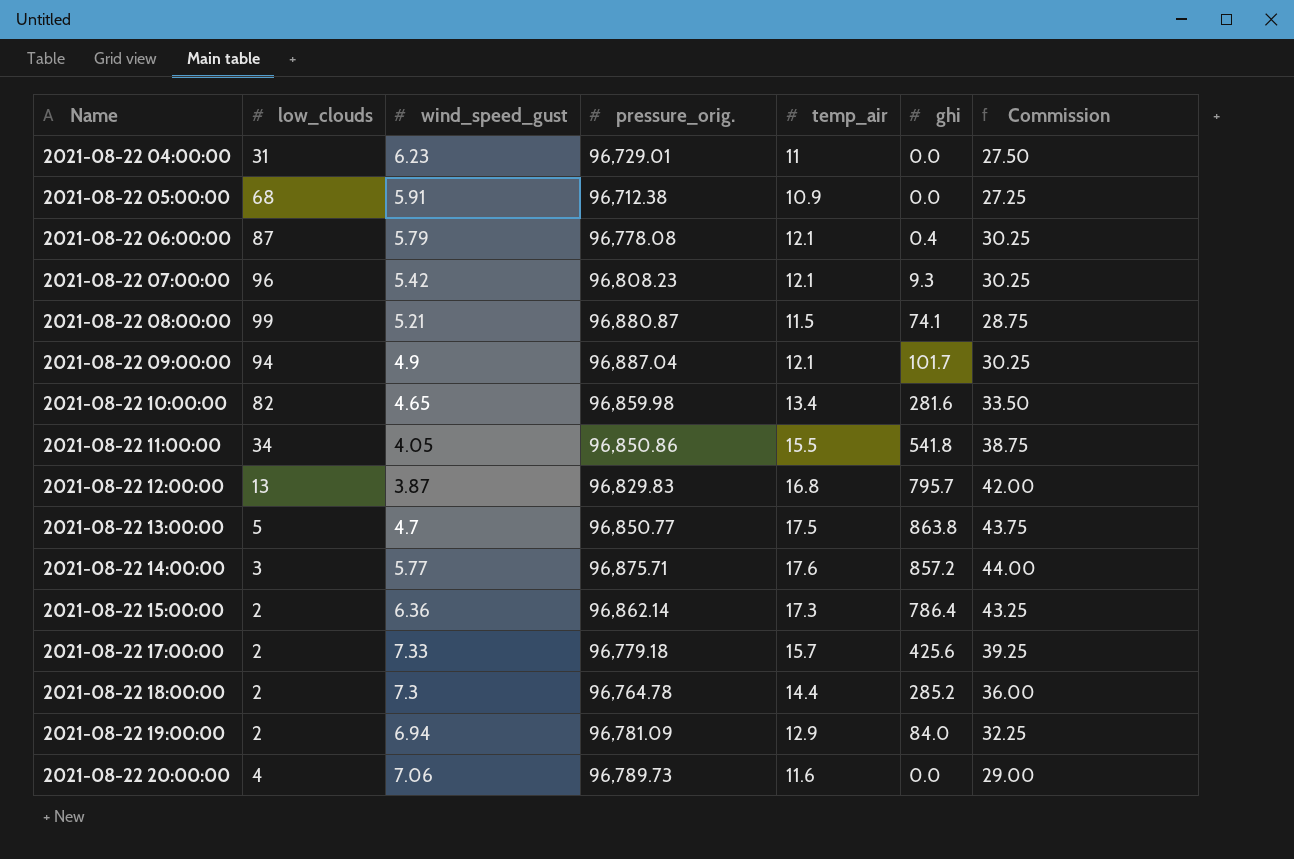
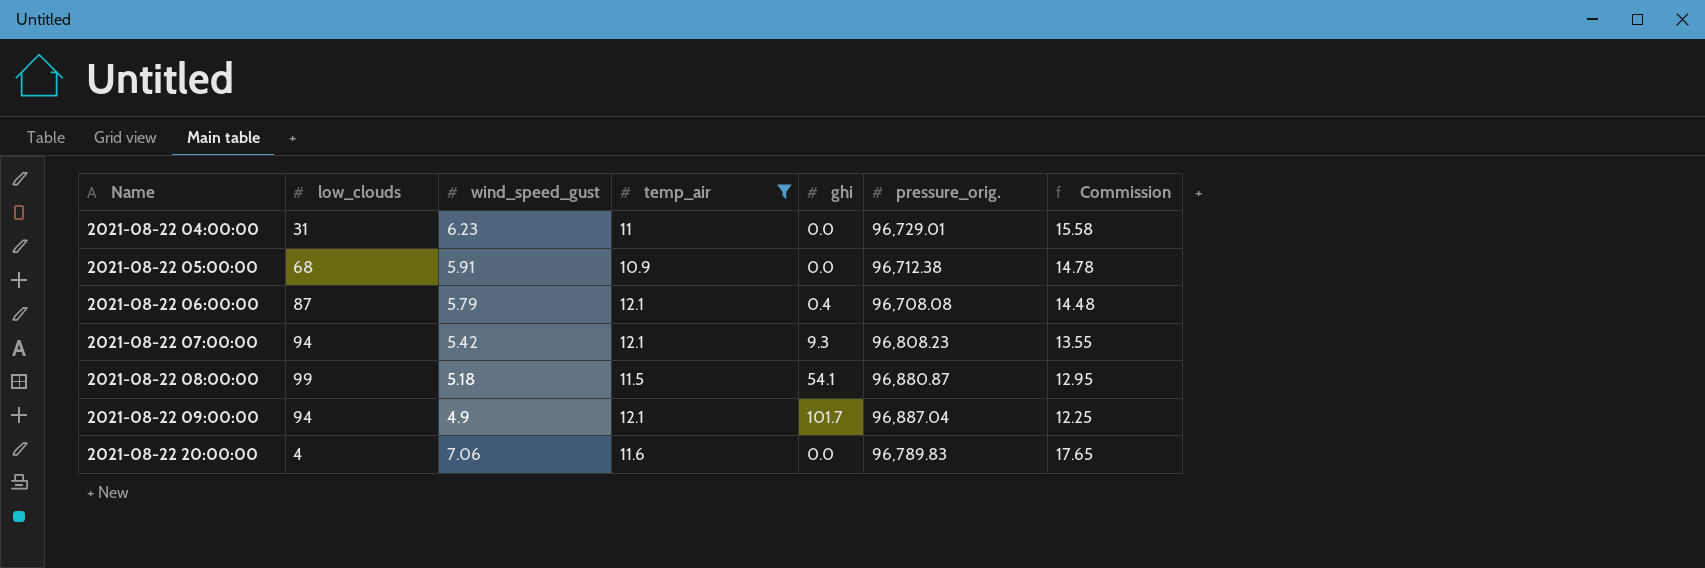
filter: none -> temp_air <= 12.1
column pressure_orig. | position: 4 -> 6
column Commission | formula: [temp_air] * 2.5 -> [wind_speed_gust] * 2.5
2021-08-22 06:00:00 | pressure_orig.: 96,778.08 -> 96,708.08
2021-08-22 07:00:00 | low_clouds: 96 -> 94
2021-08-22 08:00:00 | wind_speed_gust: 5.21 -> 5.18
2021-08-22 08:00:00 | ghi: 74.1 -> 54.1
2021-08-22 20:00:00 | pressure_orig.: 96,789.73 -> 96,789.83

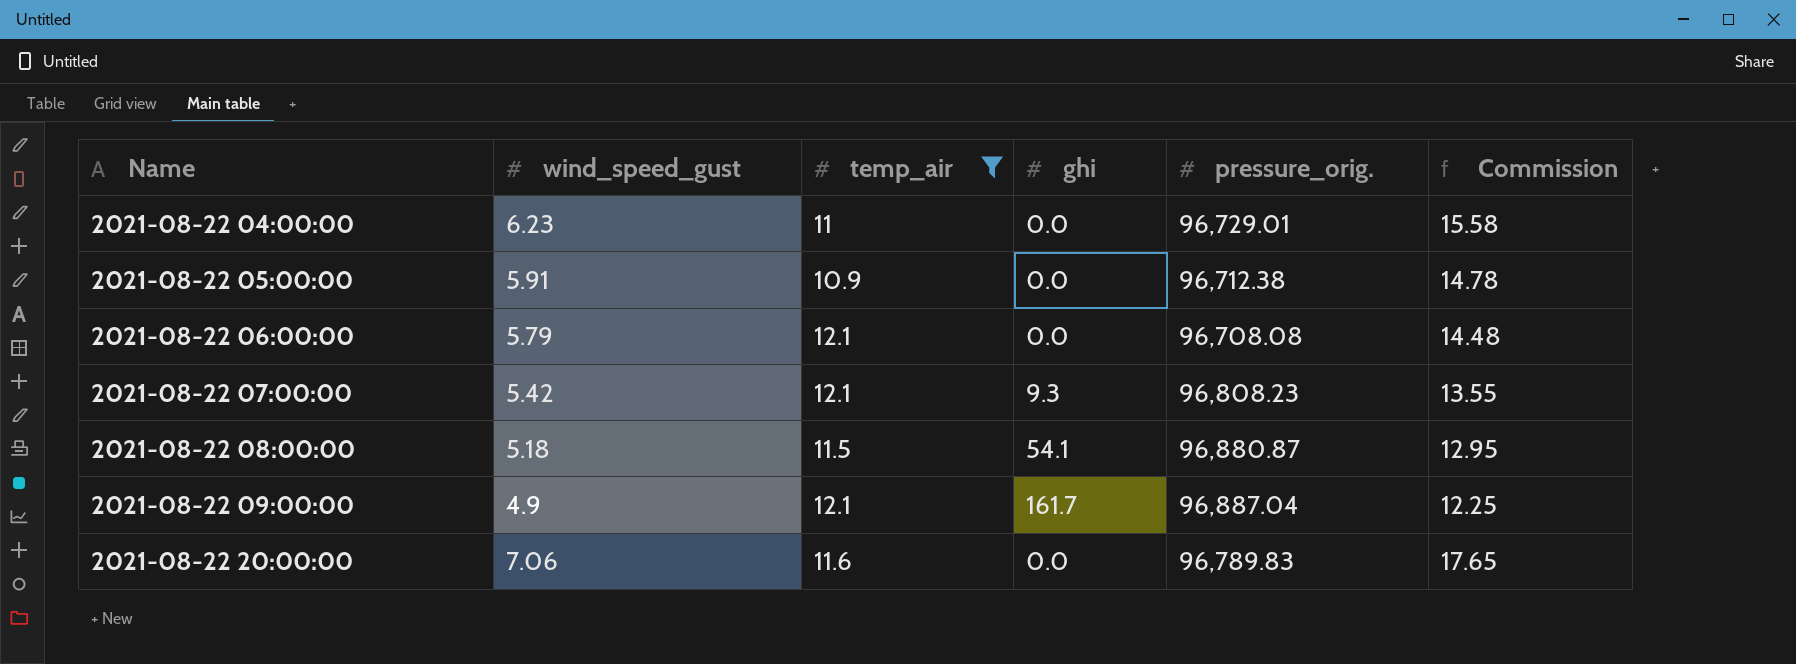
column low_clouds | position: 2 -> none
2021-08-22 06:00:00 | ghi: 0.4 -> 0.0
2021-08-22 09:00:00 | ghi: 101.7 -> 161.7

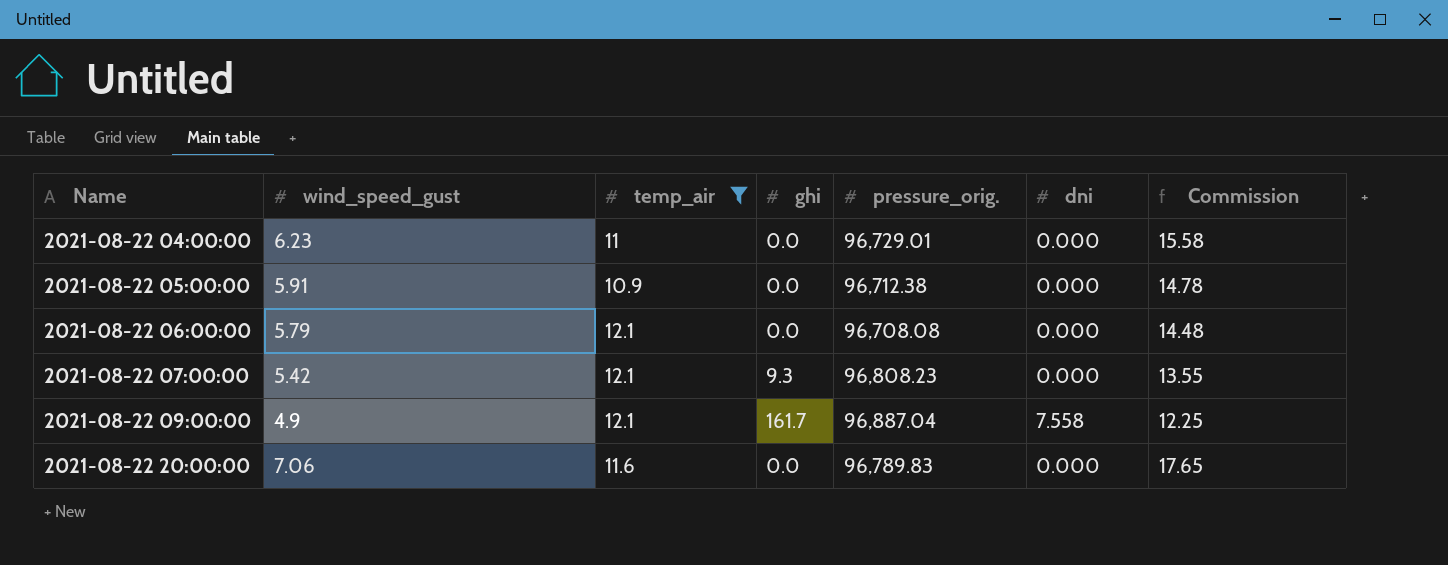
column dni | position: none -> 6
row 2021-08-22 08:00:00: 5.18 | 11.5 | 54.1 | 96,880.87 | 12.95 -> none

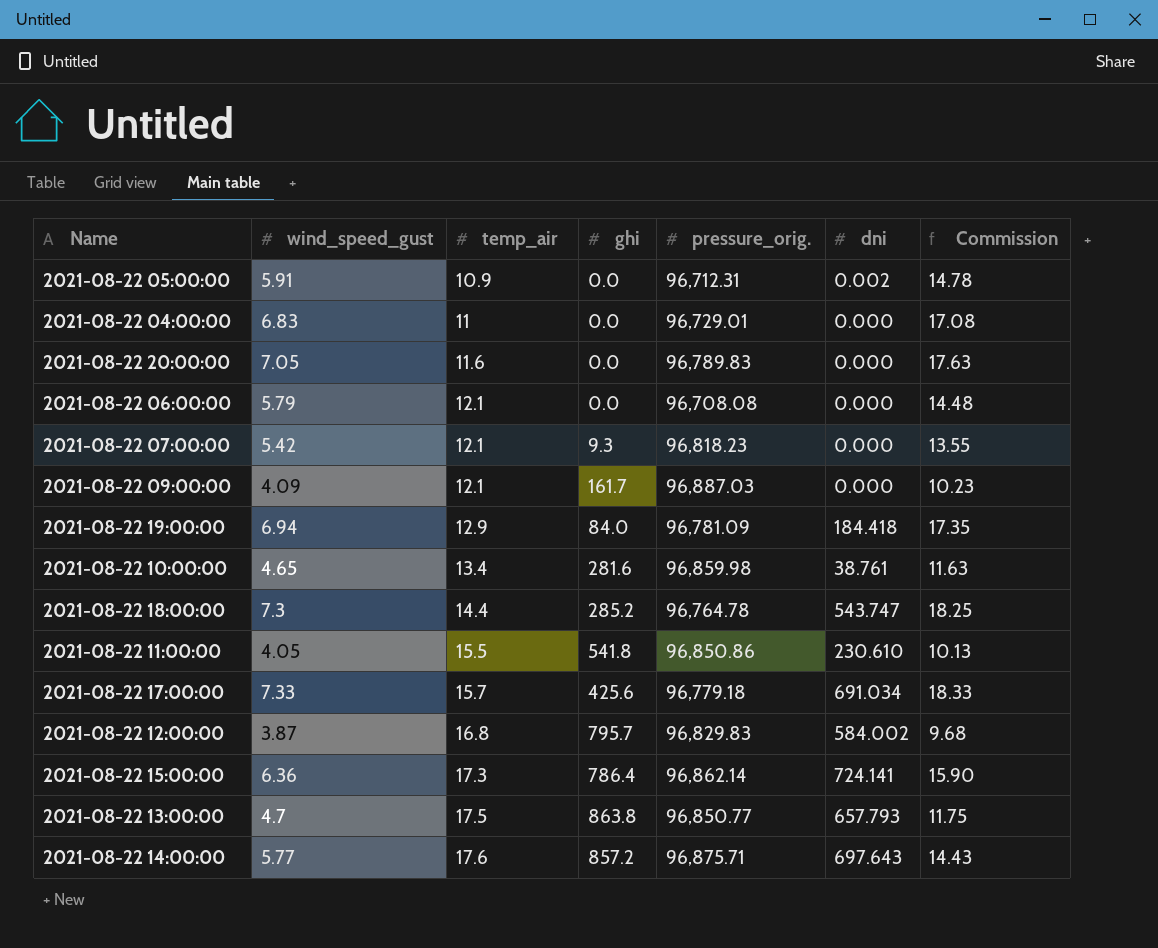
filter: temp_air <= 12.1 -> none
row order: Name ascending -> temp_air ascending
2021-08-22 05:00:00 | pressure_orig.: 96,712.38 -> 96,712.31
2021-08-22 05:00:00 | dni: 0.000 -> 0.002
2021-08-22 04:00:00 | wind_speed_gust: 6.23 -> 6.83
2021-08-22 04:00:00 | Commission: 15.58 -> 17.08
2021-08-22 20:00:00 | wind_speed_gust: 7.06 -> 7.05
2021-08-22 20:00:00 | Commission: 17.65 -> 17.63
2021-08-22 07:00:00 | pressure_orig.: 96,808.23 -> 96,818.23
2021-08-22 09:00:00 | wind_speed_gust: 4.9 -> 4.09
2021-08-22 09:00:00 | pressure_orig.: 96,887.04 -> 96,887.03
2021-08-22 09:00:00 | dni: 7.558 -> 0.000
2021-08-22 09:00:00 | Commission: 12.25 -> 10.23

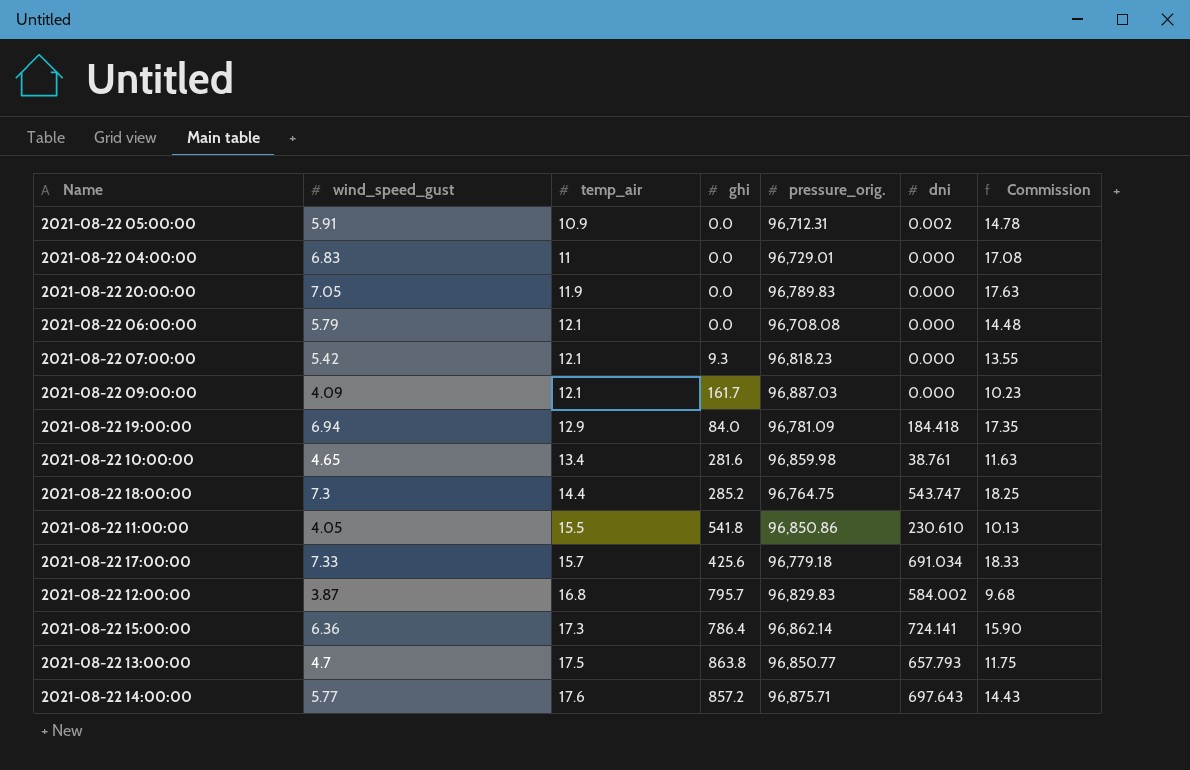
2021-08-22 20:00:00 | temp_air: 11.6 -> 11.9
2021-08-22 18:00:00 | pressure_orig.: 96,764.78 -> 96,764.75

